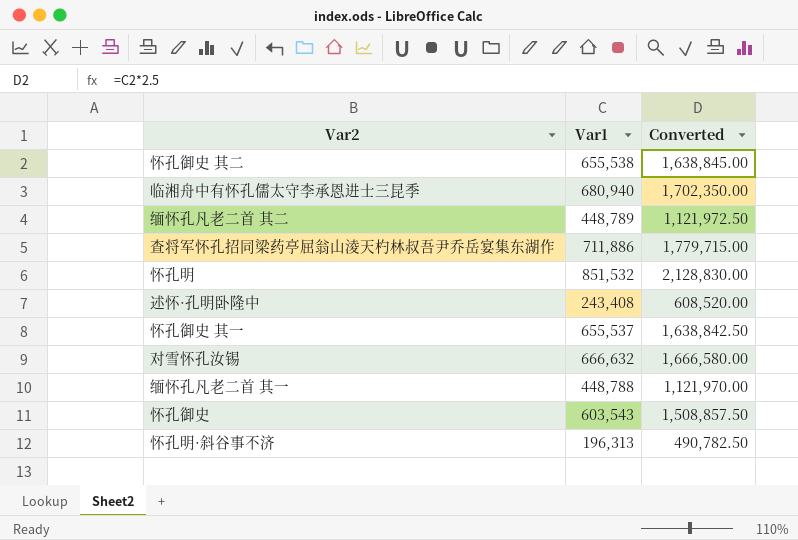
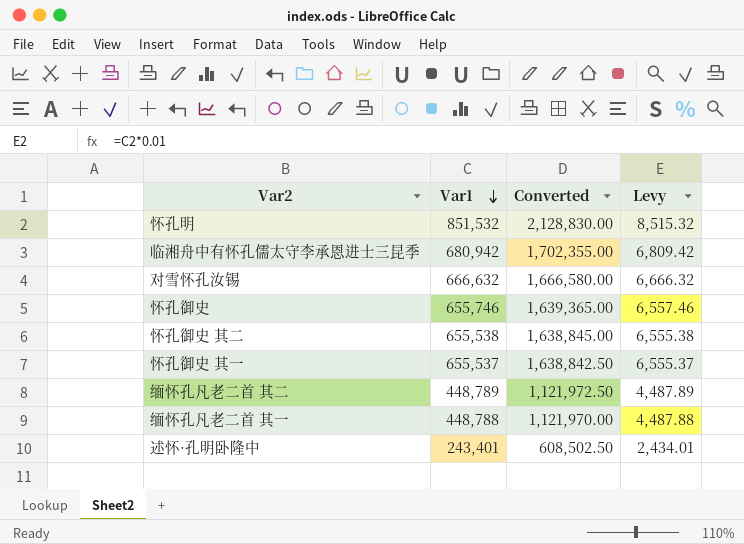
row order: none -> Var1 descending
column Levy | formula: none -> [Var1] * 0.01
row 查将军怀孔招同梁药亭屈翁山淩天杓林叔吾尹乔岳宴集东湖作: 711,886 | 1,779,715.00 -> none
row 怀孔明·斜谷事不济: 196,313 | 490,782.50 -> none
临湘舟中有怀孔儒太守李承恩进士三昆季 | Var1: 680,940 -> 680,942
临湘舟中有怀孔儒太守李承恩进士三昆季 | Converted: 1,702,350.00 -> 1,702,355.00
怀孔御史 | Var1: 603,543 -> 655,746
怀孔御史 | Converted: 1,508,857.50 -> 1,639,365.00
述怀·孔明卧隆中 | Var1: 243,408 -> 243,401
述怀·孔明卧隆中 | Converted: 608,520.00 -> 608,502.50

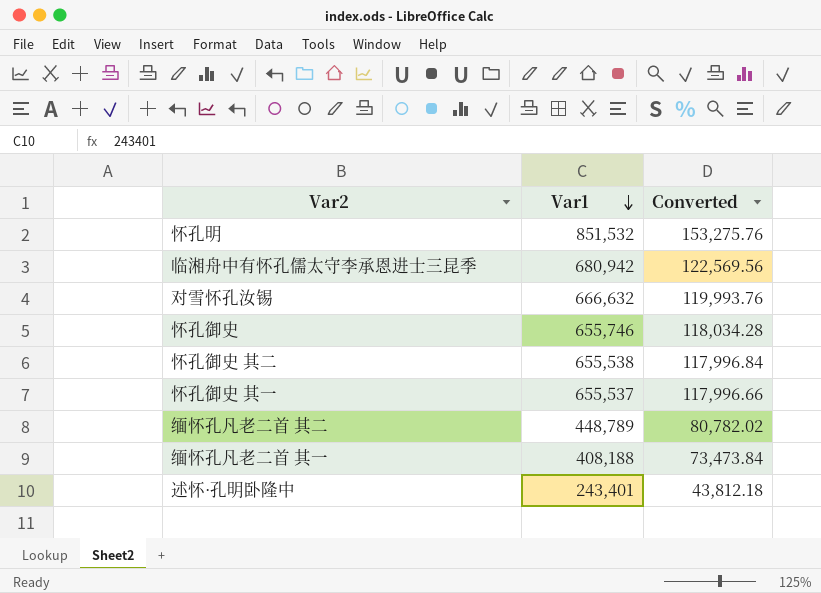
column Levy | formula: [Var1] * 0.01 -> none
column Converted | formula: [Var1] * 2.5 -> [Var1] * 0.18
缅怀孔凡老二首 其一 | Var1: 448,788 -> 408,188

